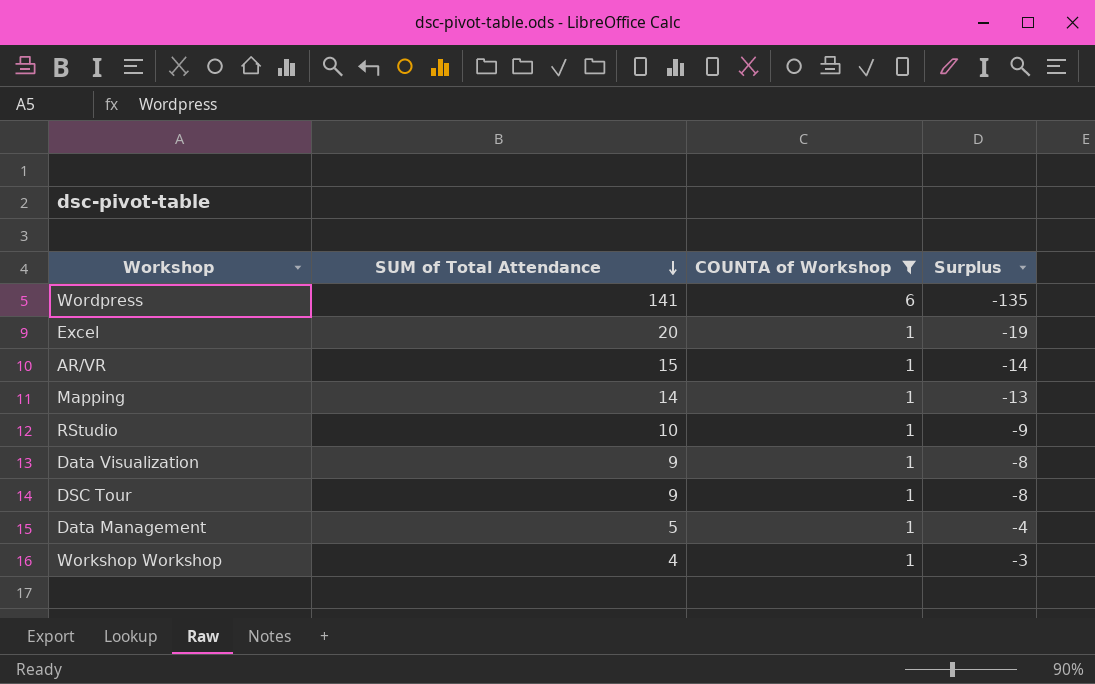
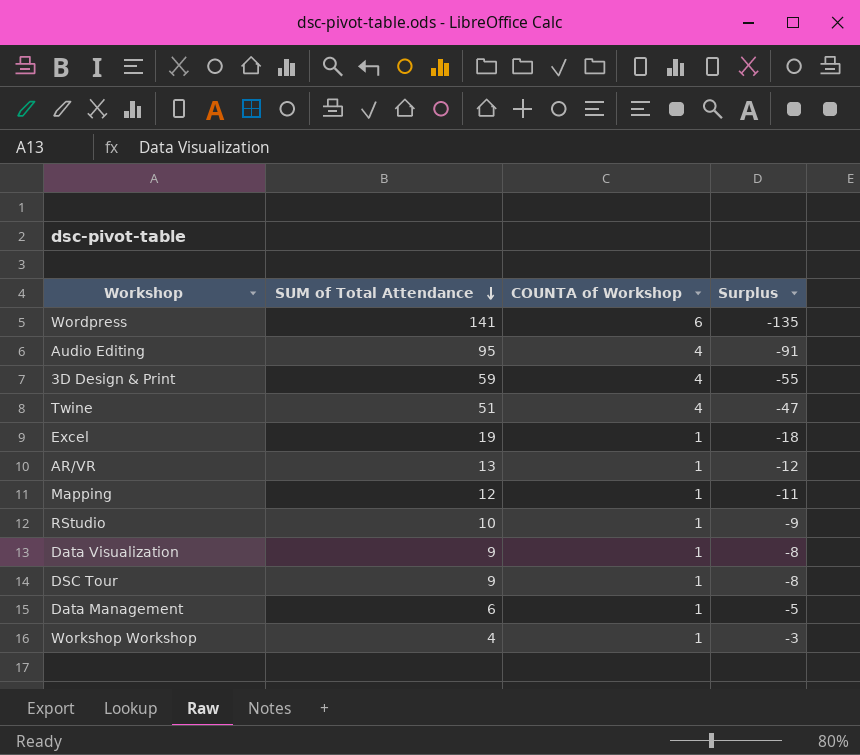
filter: COUNTA of Workshop != 4 -> none
Excel | SUM of Total Attendance: 20 -> 19
Excel | Surplus: -19 -> -18
AR/VR | SUM of Total Attendance: 15 -> 13
AR/VR | Surplus: -14 -> -12
Mapping | SUM of Total Attendance: 14 -> 12
Mapping | Surplus: -13 -> -11
Data Management | SUM of Total Attendance: 5 -> 6
Data Management | Surplus: -4 -> -5

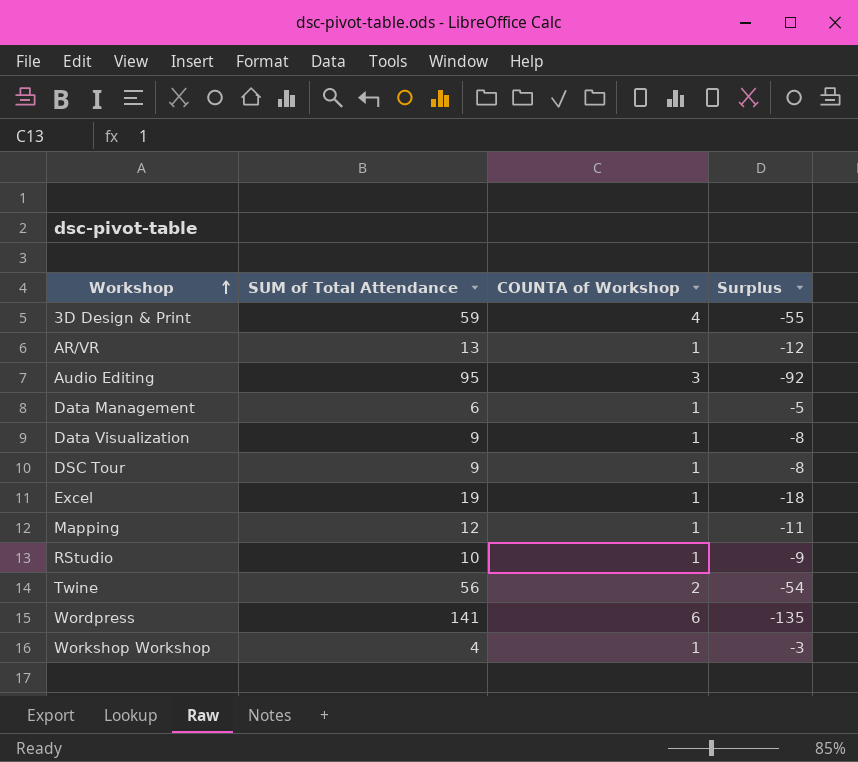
row order: SUM of Total Attendance descending -> Workshop ascending
Audio Editing | COUNTA of Workshop: 4 -> 3
Audio Editing | Surplus: -91 -> -92
Twine | SUM of Total Attendance: 51 -> 56
Twine | COUNTA of Workshop: 4 -> 2
Twine | Surplus: -47 -> -54

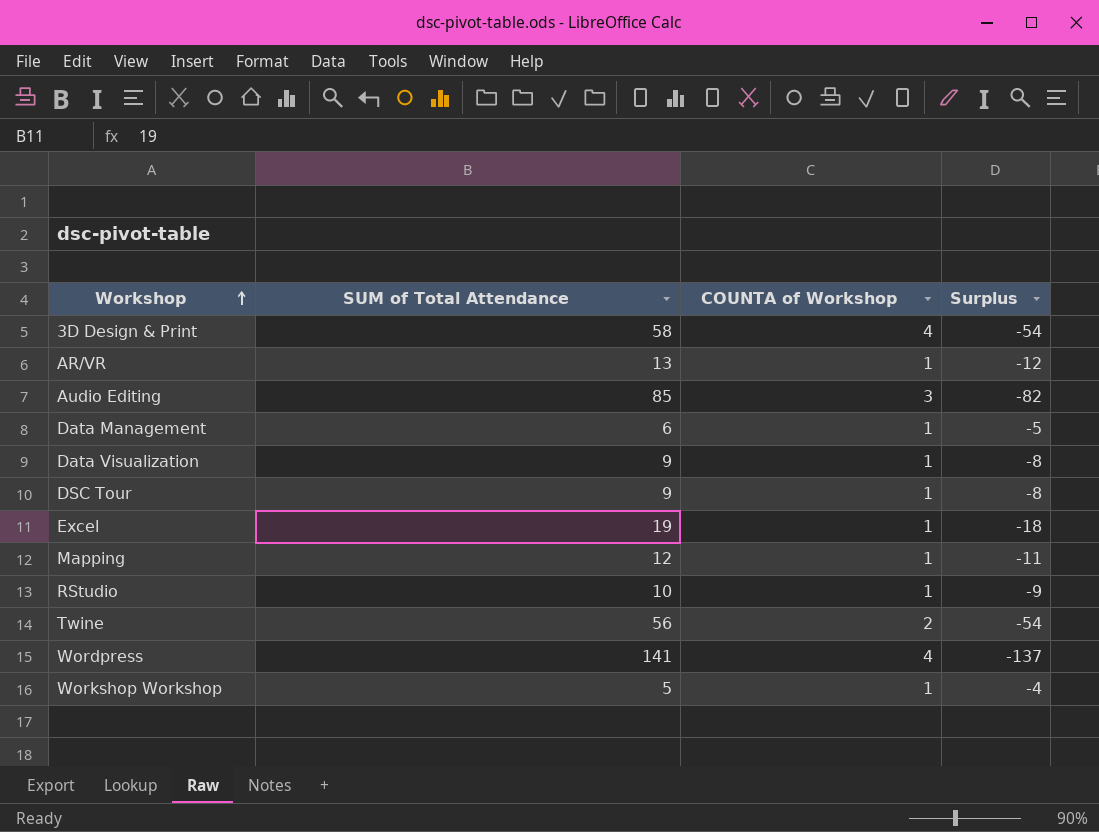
3D Design & Print | SUM of Total Attendance: 59 -> 58
3D Design & Print | Surplus: -55 -> -54
Audio Editing | SUM of Total Attendance: 95 -> 85
Audio Editing | Surplus: -92 -> -82
Wordpress | COUNTA of Workshop: 6 -> 4
Wordpress | Surplus: -135 -> -137
Workshop Workshop | SUM of Total Attendance: 4 -> 5
Workshop Workshop | Surplus: -3 -> -4

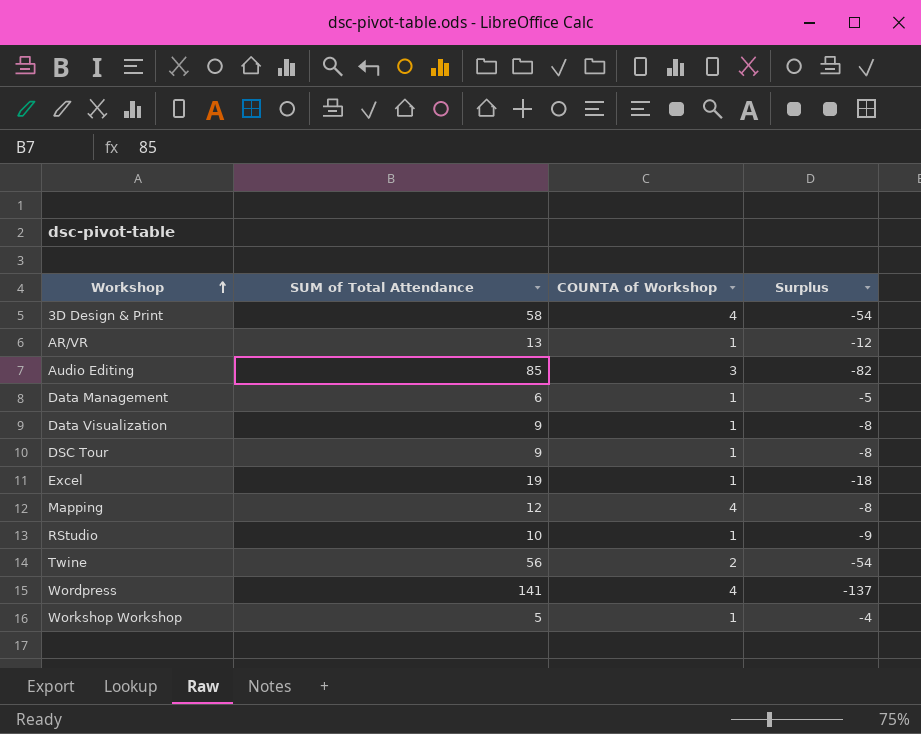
Mapping | COUNTA of Workshop: 1 -> 4
Mapping | Surplus: -11 -> -8

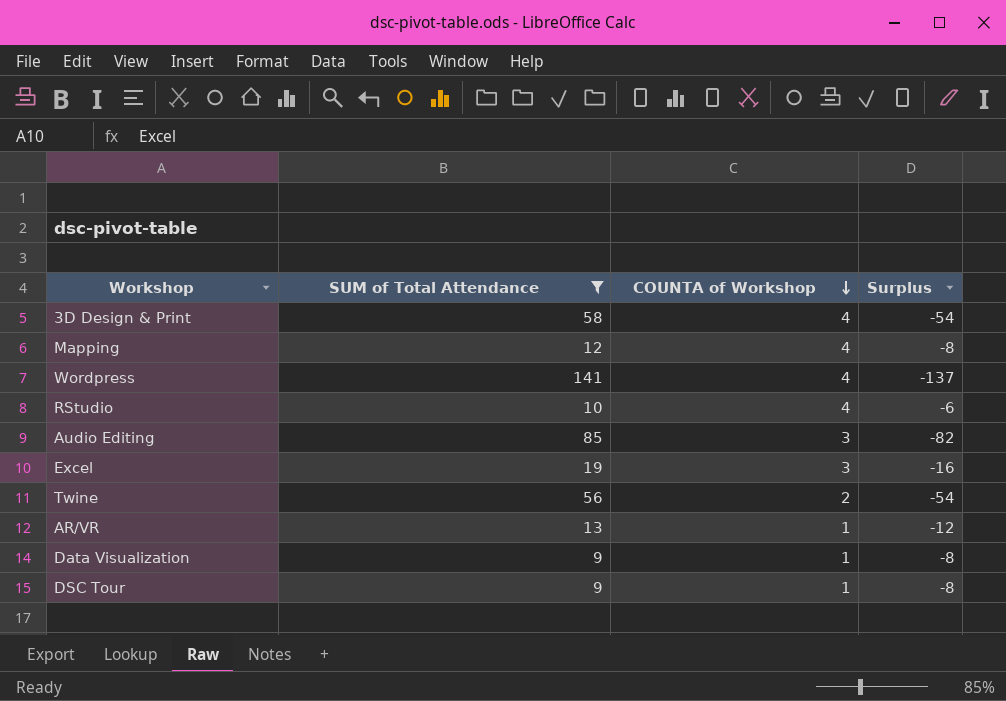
filter: none -> SUM of Total Attendance >= 9
row order: Workshop ascending -> COUNTA of Workshop descending
RStudio | COUNTA of Workshop: 1 -> 4
RStudio | Surplus: -9 -> -6
Excel | COUNTA of Workshop: 1 -> 3
Excel | Surplus: -18 -> -16

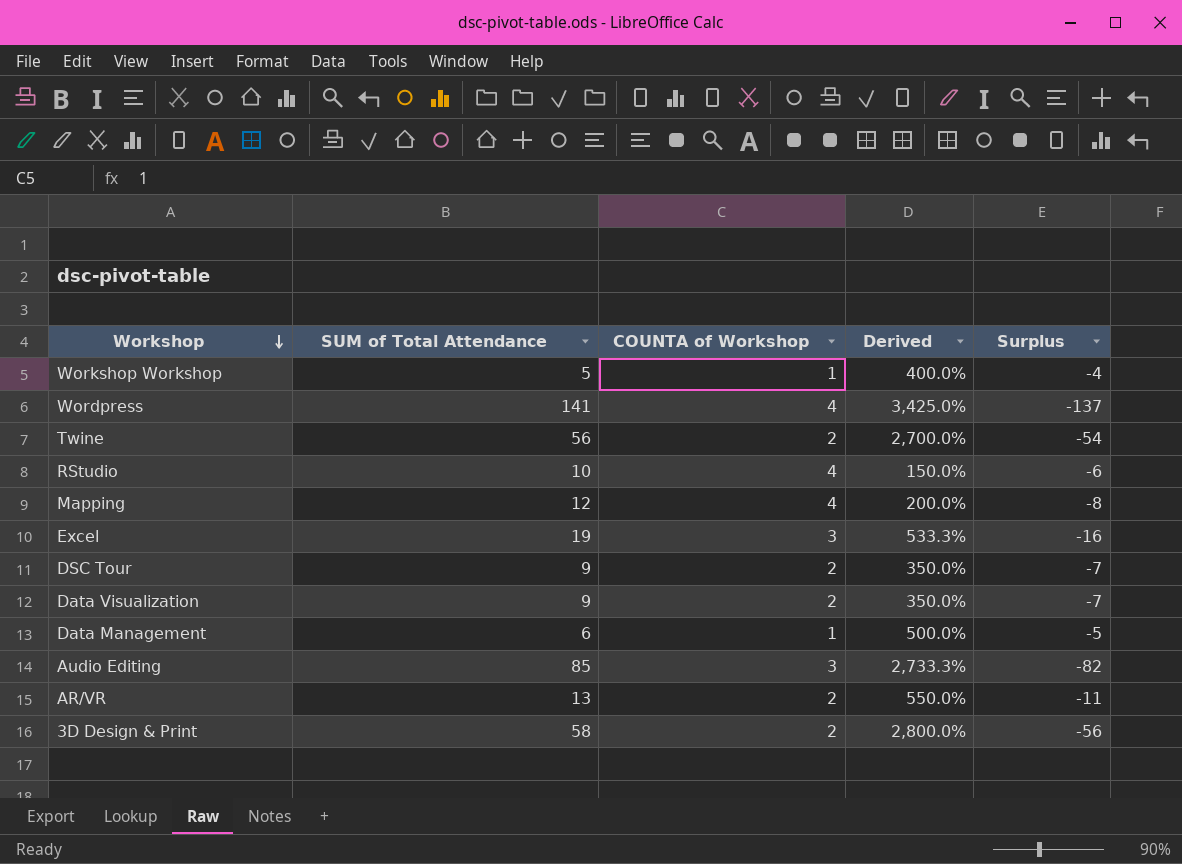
filter: SUM of Total Attendance >= 9 -> none
row order: COUNTA of Workshop descending -> Workshop descending
column Derived | formula: none -> ([SUM of Total Attendance] - [COUNTA of Workshop]) / [COUNTA of Workshop]
DSC Tour | COUNTA of Workshop: 1 -> 2
DSC Tour | Surplus: -8 -> -7
Data Visualization | COUNTA of Workshop: 1 -> 2
Data Visualization | Surplus: -8 -> -7
AR/VR | COUNTA of Workshop: 1 -> 2
AR/VR | Surplus: -12 -> -11
3D Design & Print | COUNTA of Workshop: 4 -> 2
3D Design & Print | Surplus: -54 -> -56

